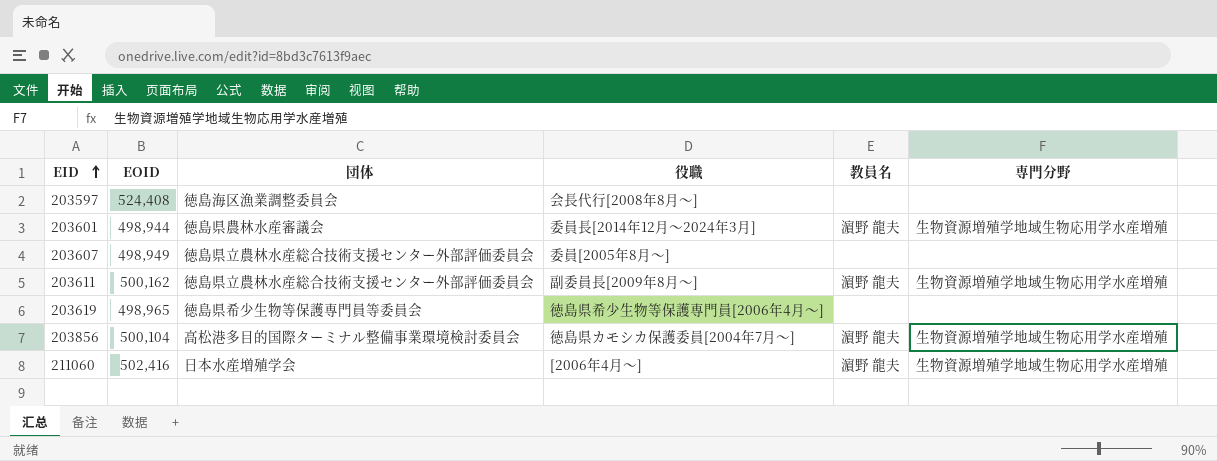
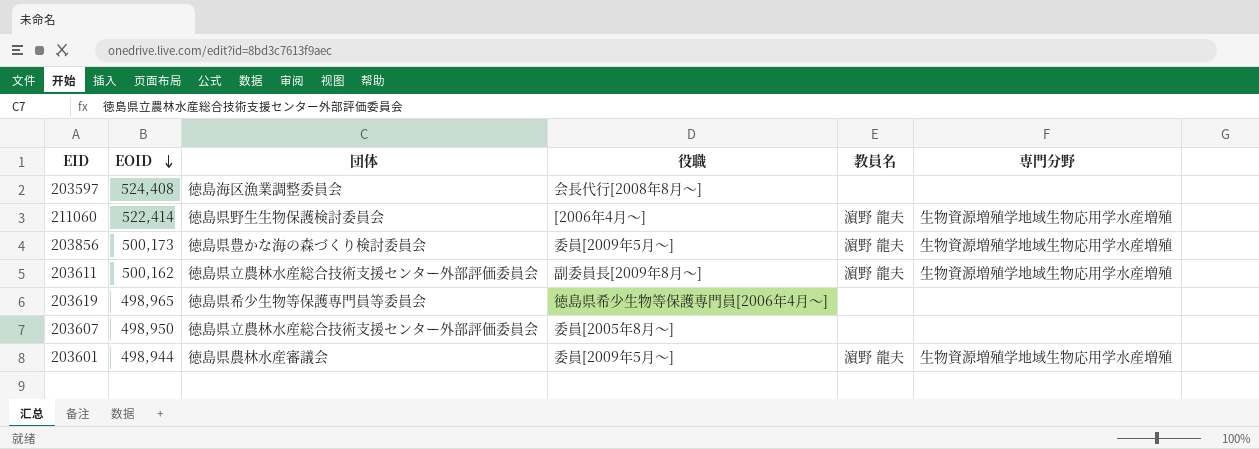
row order: EID ascending -> EOID descending
211060 | EOID: 502,416 -> 522,414
211060 | 団体: 日本水産増殖学会 -> 徳島県野生生物保護検討委員会
203856 | EOID: 500,104 -> 500,173
203856 | 団体: 高松港多目的国際ターミナル整備事業環境検討委員会 -> 徳島県豊かな海の森づくり検討委員会
203856 | 役職: 徳島県カモシカ保護委員[2004年7月〜] -> 委員[2009年5月〜]
203607 | EOID: 498,949 -> 498,950
203601 | 役職: 委員長[2014年12月〜2024年3月] -> 委員[2009年5月〜]

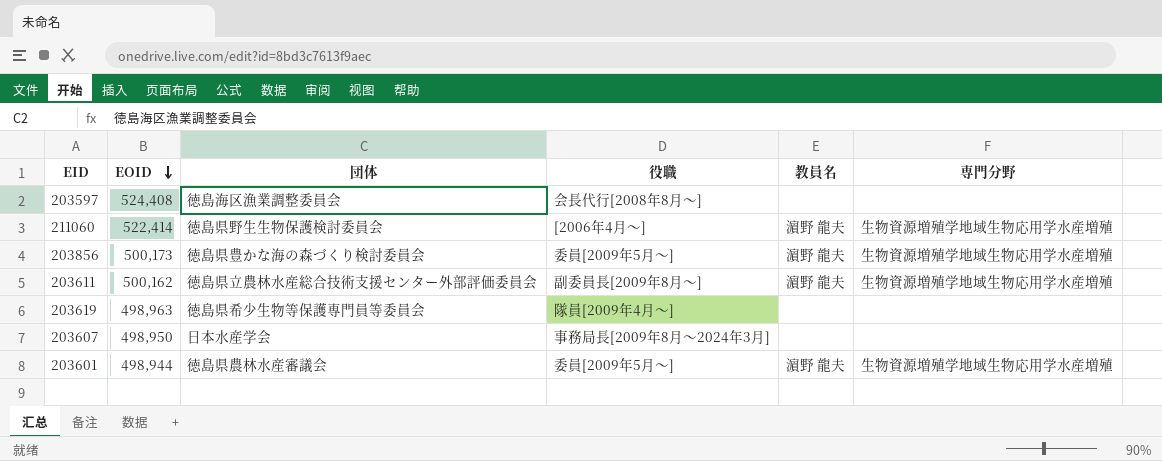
203619 | EOID: 498,965 -> 498,963
203619 | 役職: 徳島県希少生物等保護専門員[2006年4月〜] -> 隊員[2009年4月〜]
203607 | 団体: 徳島県立農林水産総合技術支援センター外部評価委員会 -> 日本水産学会
203607 | 役職: 委員[2005年8月〜] -> 事務局長[2009年8月〜2024年3月]

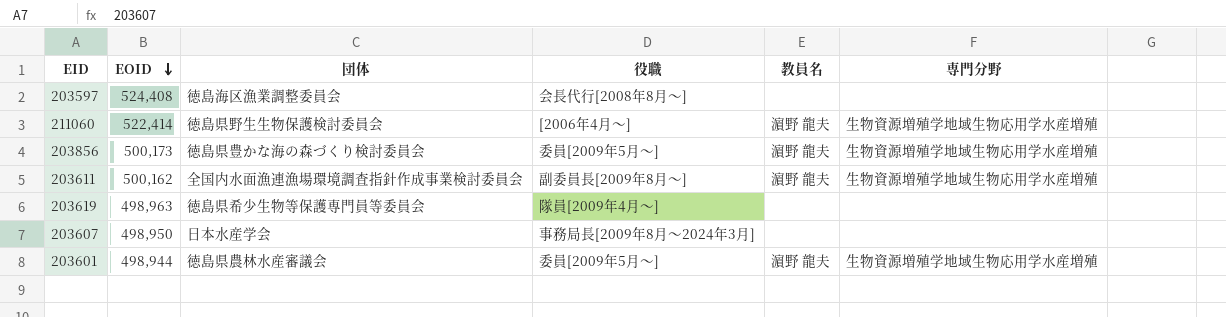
203611 | 団体: 徳島県立農林水産総合技術支援センター外部評価委員会 -> 全国内水面漁連漁場環境調査指針作成事業検討委員会

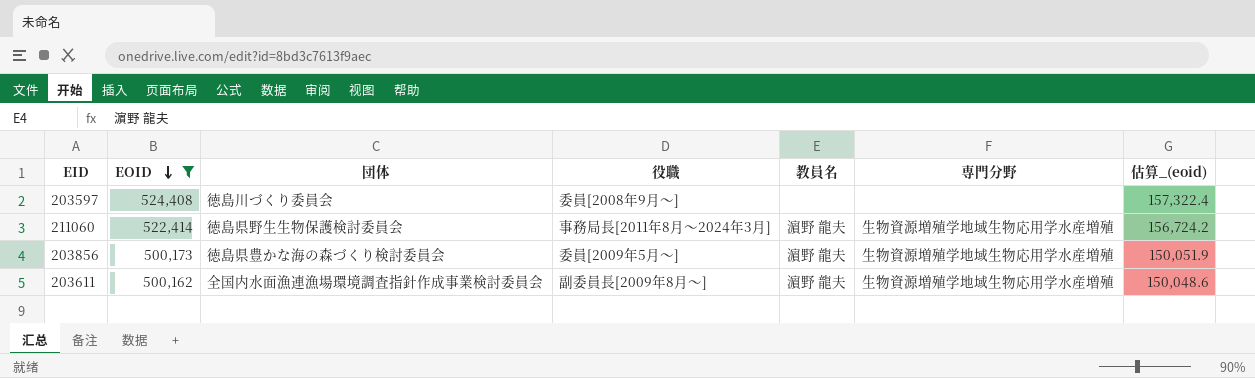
filter: none -> EOID >= 500,162
column 估算_(eoid) | formula: none -> [EOID] * 0.3
203597 | 団体: 徳島海区漁業調整委員会 -> 徳島川づくり委員会
203597 | 役職: 会長代行[2008年8月〜] -> 委員[2008年9月〜]
211060 | 役職: [2006年4月〜] -> 事務局長[2011年8月〜2024年3月]

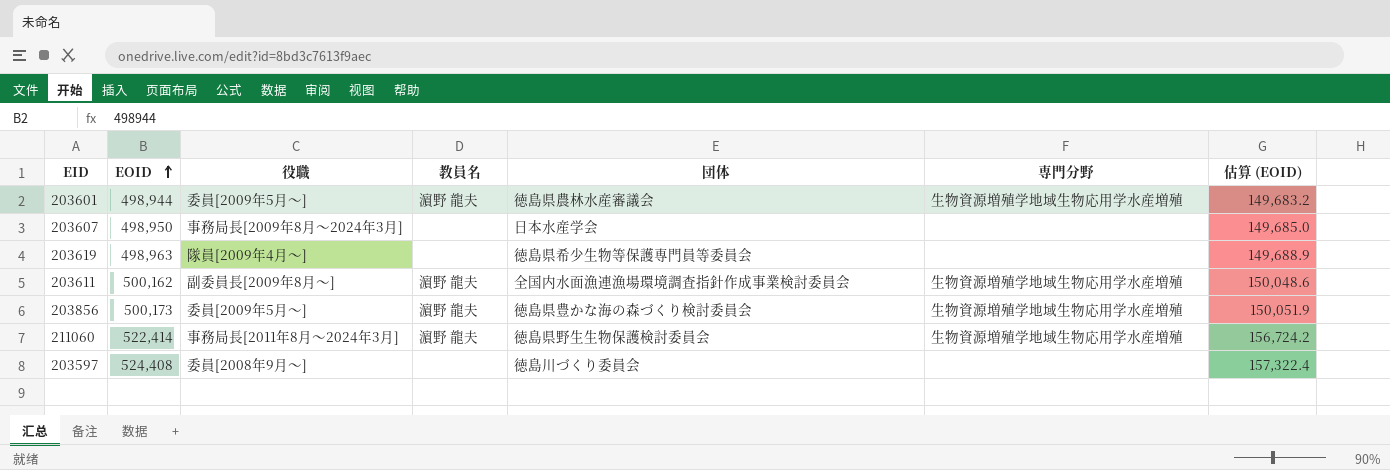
filter: EOID >= 500,162 -> none
row order: EOID descending -> EOID ascending
column 団体 | position: 3 -> 5
column name: 估算_(eoid) -> 估算 (EOID)

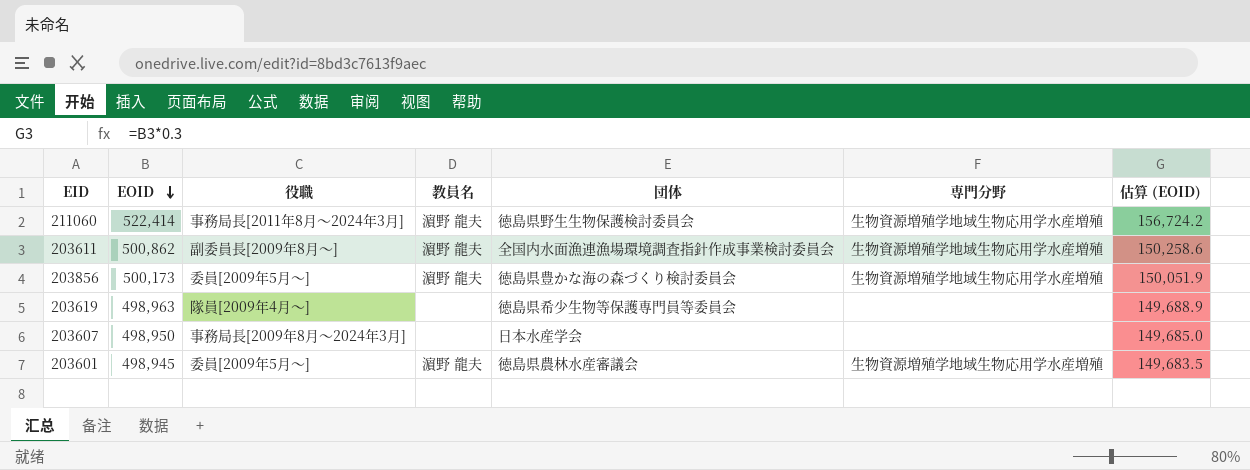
row order: EOID ascending -> EOID descending
row 203597: 524,408 | 委員[2008年9月〜] | none | 徳島川づくり委員会 | none | 157,322.4 -> none
203611 | EOID: 500,162 -> 500,862
203611 | 估算 (EOID): 150,048.6 -> 150,258.6
203601 | EOID: 498,944 -> 498,945
203601 | 估算 (EOID): 149,683.2 -> 149,683.5

